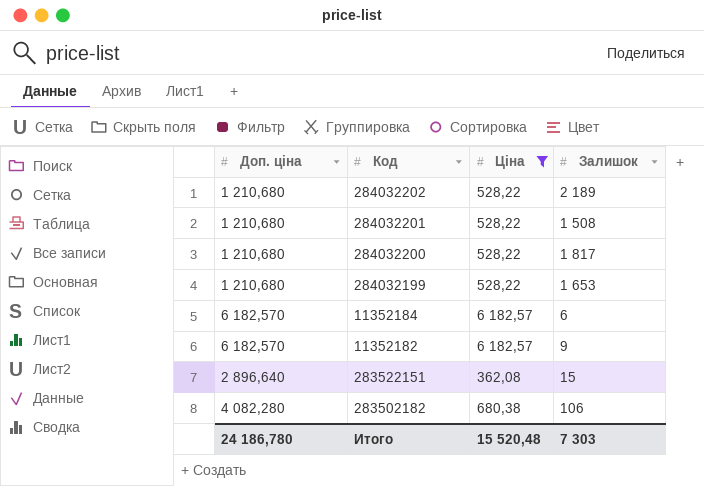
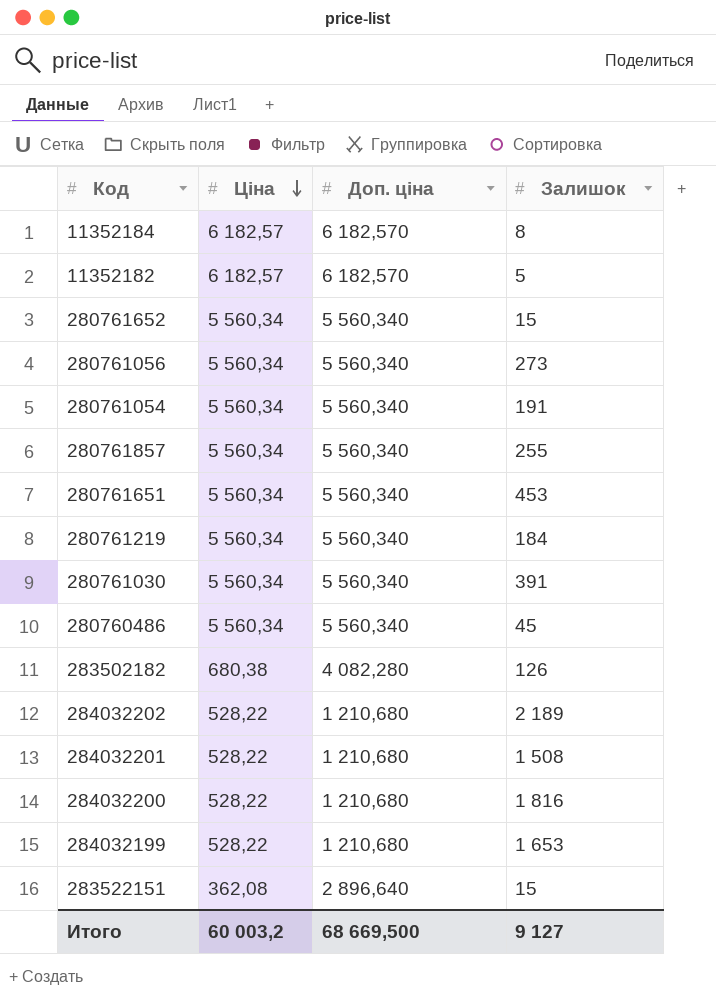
filter: Ціна != 5 560,34 -> none
row order: none -> Ціна descending
column Доп. ціна | position: 1 -> 3
11352184 | Залишок: 6 -> 8
11352182 | Залишок: 9 -> 5
283502182 | Залишок: 106 -> 126
284032200 | Залишок: 1 817 -> 1 816
Итого | Ціна: 15 520,48 -> 60 003,2
Итого | Доп. ціна: 24 186,780 -> 68 669,500
Итого | Залишок: 7 303 -> 9 127

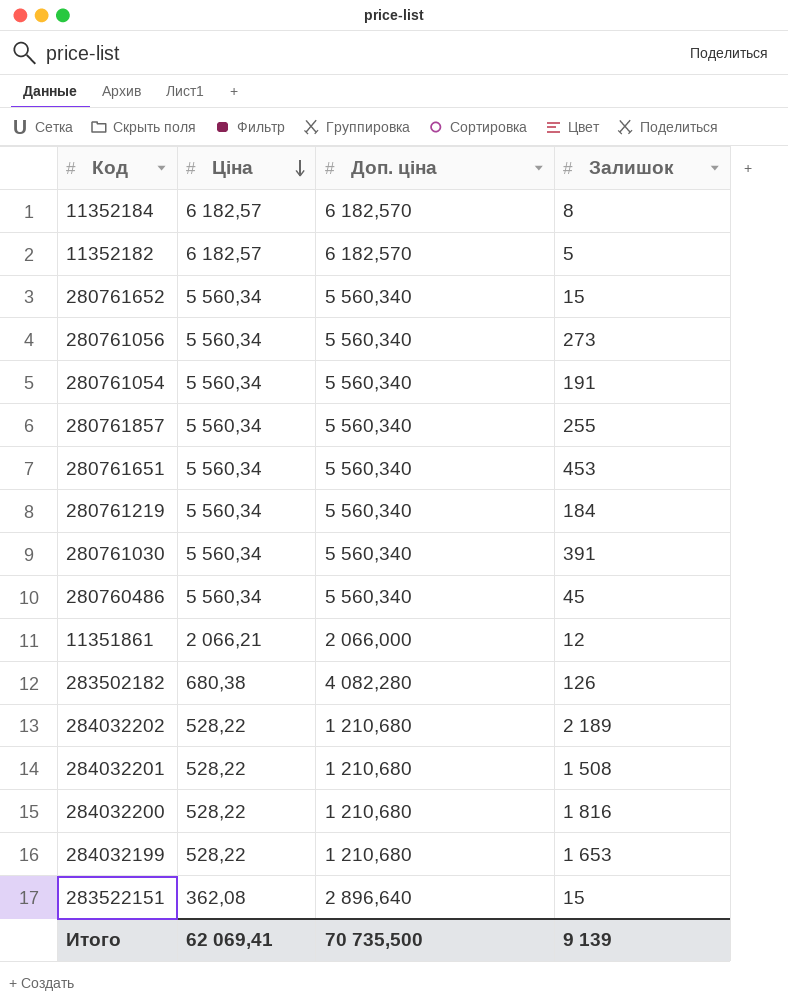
row 11351861: none -> 2 066,21 | 2 066,000 | 12
Итого | Ціна: 60 003,2 -> 62 069,41
Итого | Доп. ціна: 68 669,500 -> 70 735,500
Итого | Залишок: 9 127 -> 9 139

